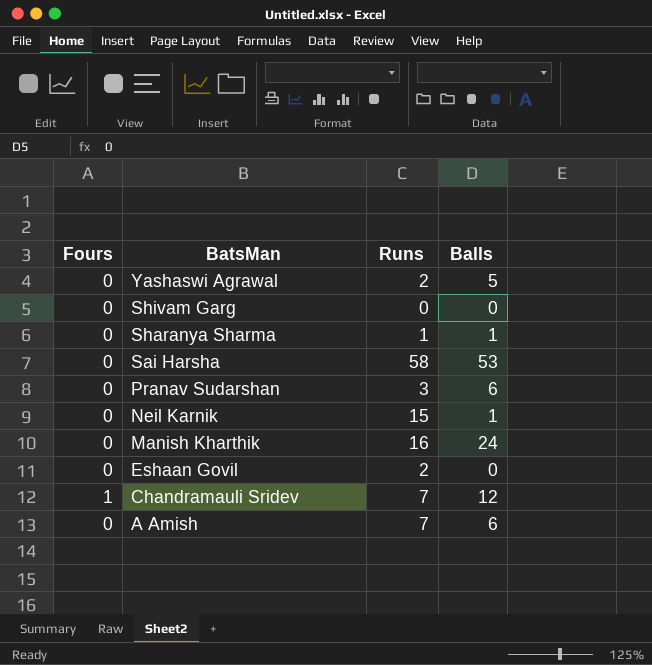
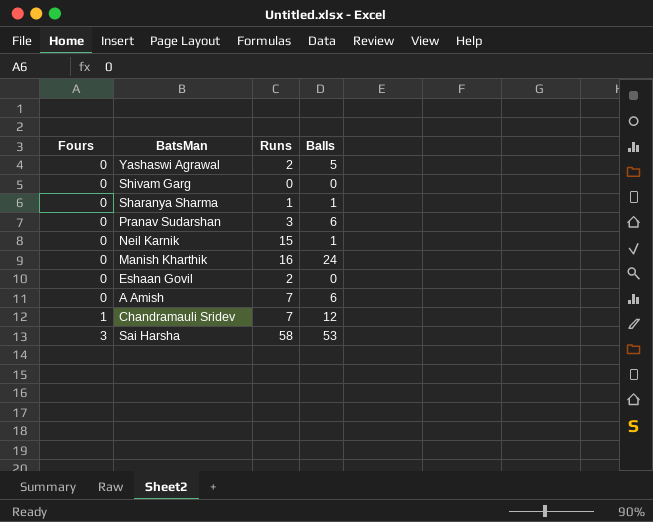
row order: BatsMan descending -> Fours ascending
Sai Harsha | Fours: 0 -> 3

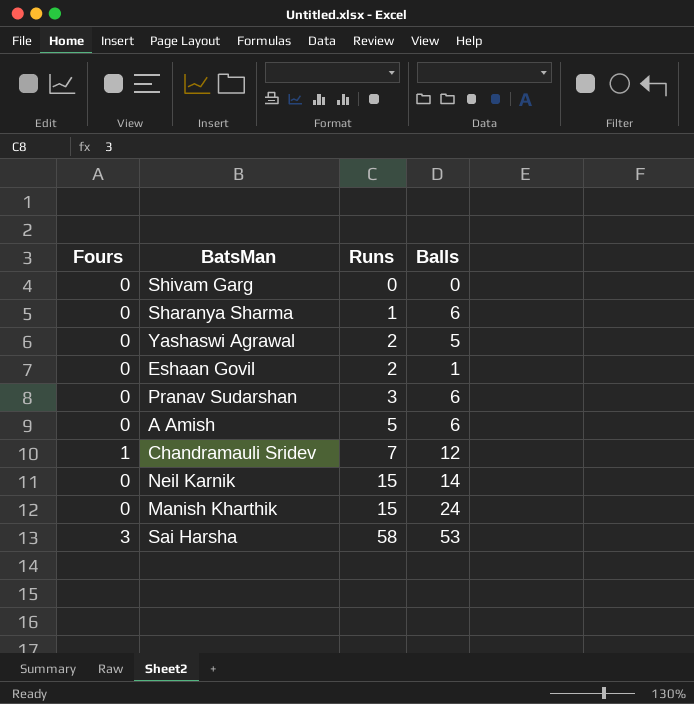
row order: Fours ascending -> Runs ascending
Sharanya Sharma | Balls: 1 -> 6
Eshaan Govil | Balls: 0 -> 1
A Amish | Runs: 7 -> 5
Neil Karnik | Balls: 1 -> 14
Manish Kharthik | Runs: 16 -> 15

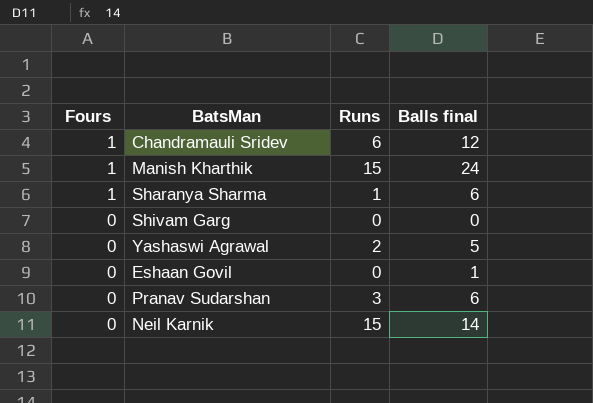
row order: Runs ascending -> Fours descending
column name: Balls -> Balls final
row A Amish: 0 | 5 | 6 -> none
row Sai Harsha: 3 | 58 | 53 -> none
Chandramauli Sridev | Runs: 7 -> 6
Manish Kharthik | Fours: 0 -> 1
Sharanya Sharma | Fours: 0 -> 1
Eshaan Govil | Runs: 2 -> 0

